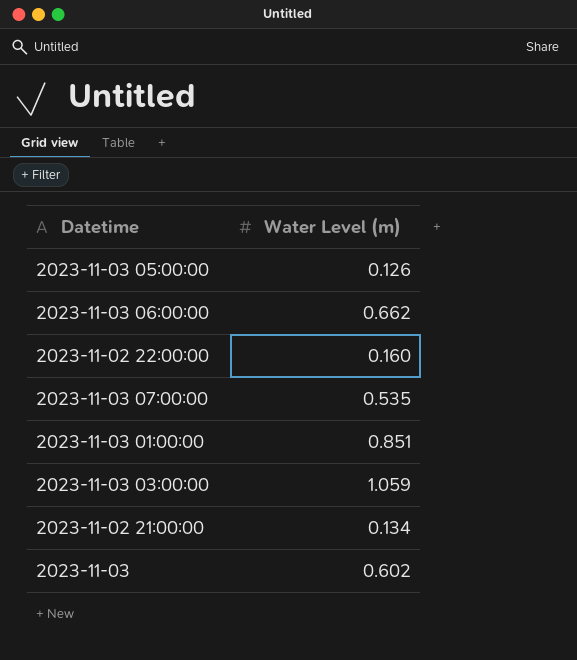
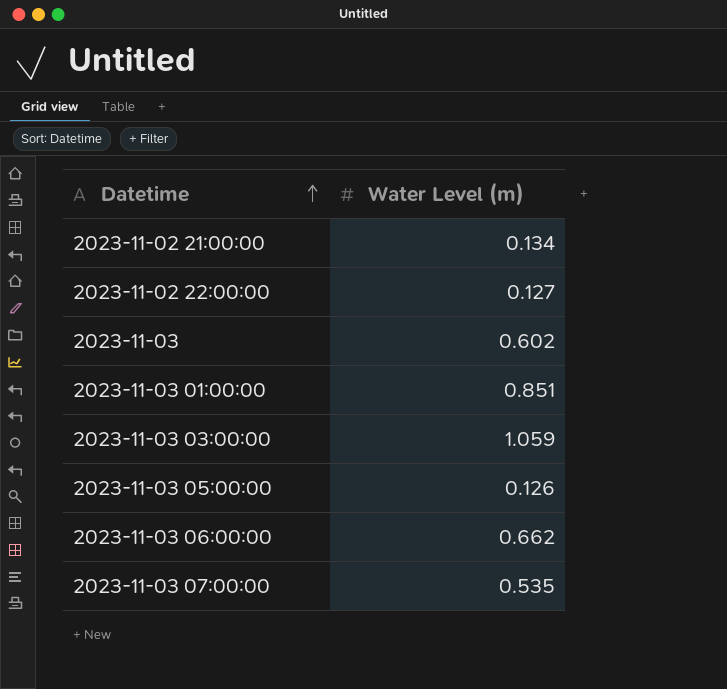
row order: none -> Datetime ascending
2023-11-02 22:00:00 | Water Level (m): 0.160 -> 0.127

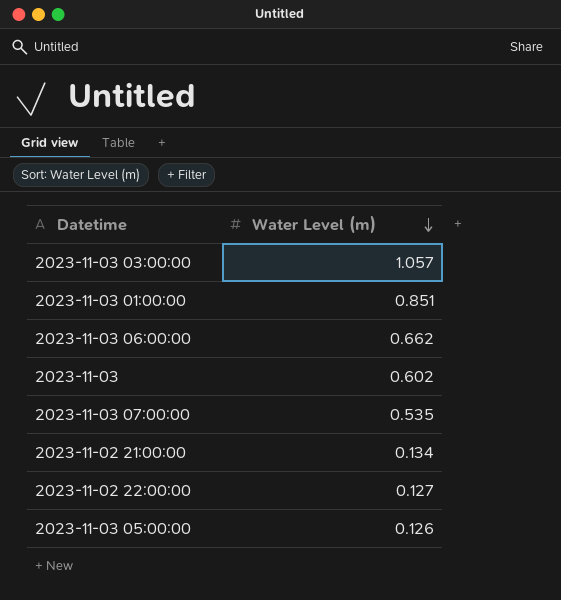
row order: Datetime ascending -> Water Level (m) descending
2023-11-03 03:00:00 | Water Level (m): 1.059 -> 1.057

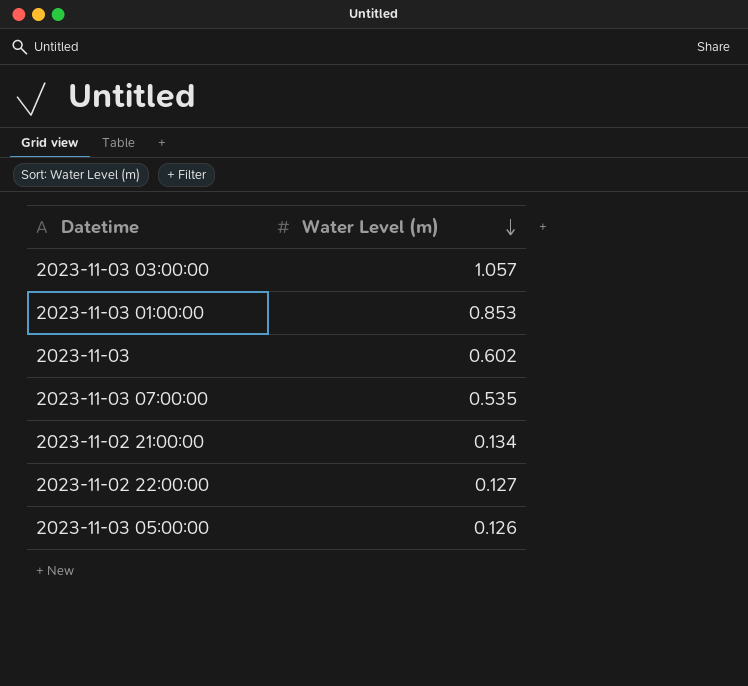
row 2023-11-03 06:00:00: 0.662 -> none
2023-11-03 01:00:00 | Water Level (m): 0.851 -> 0.853

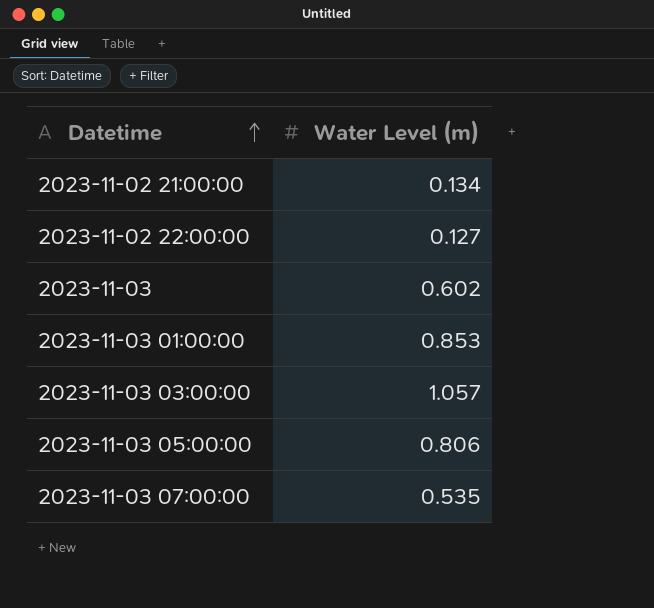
row order: Water Level (m) descending -> Datetime ascending
2023-11-03 05:00:00 | Water Level (m): 0.126 -> 0.806

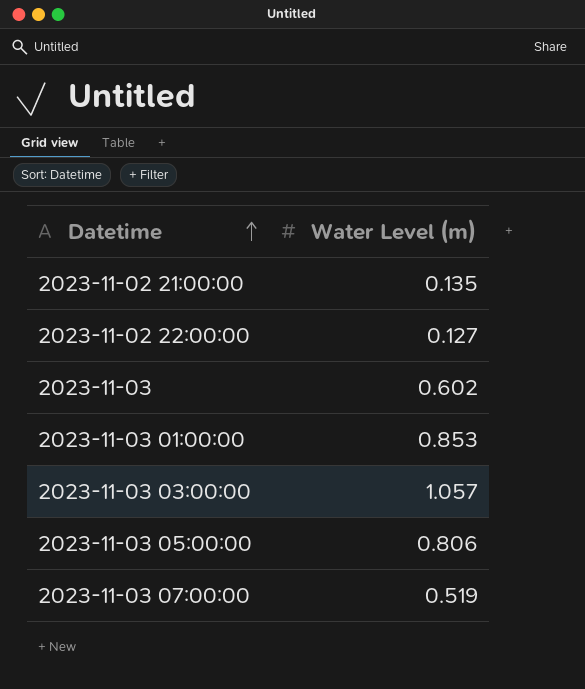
2023-11-02 21:00:00 | Water Level (m): 0.134 -> 0.135
2023-11-03 07:00:00 | Water Level (m): 0.535 -> 0.519

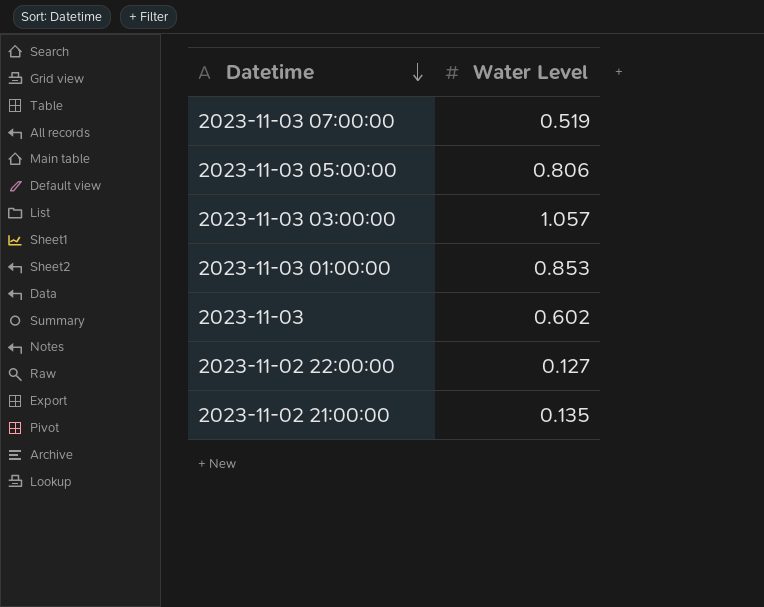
row order: Datetime ascending -> Datetime descending
column name: Water Level (m) -> Water Level

